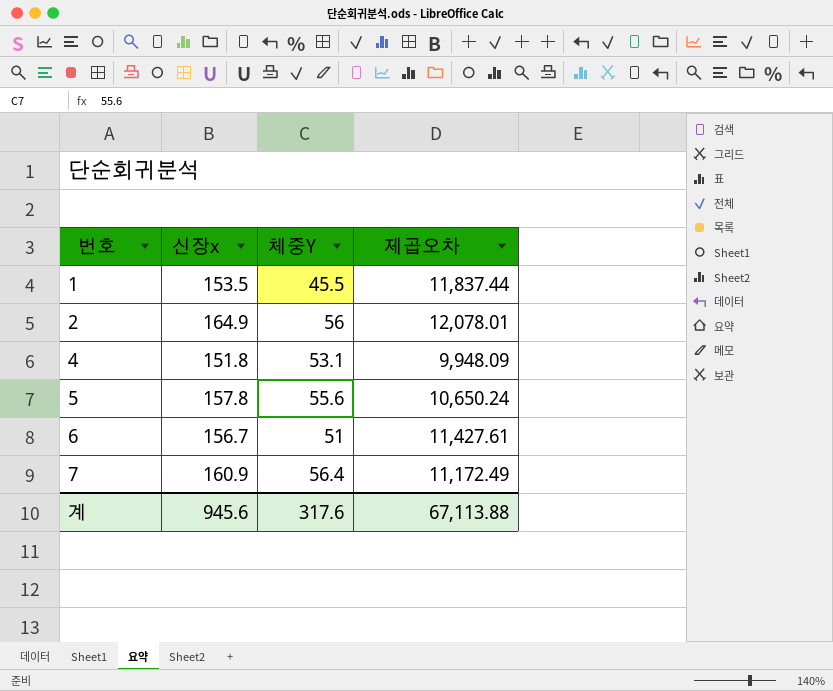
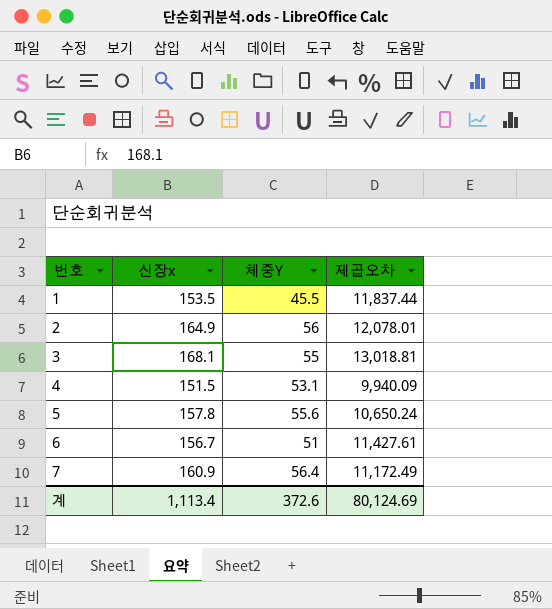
row 3: none -> 168.1 | 55 | 13,018.81
4 | 신장x: 151.8 -> 151.5
4 | 제곱오차: 9,948.09 -> 9,940.09
계 | 신장x: 945.6 -> 1,113.4
계 | 체중Y: 317.6 -> 372.6
계 | 제곱오차: 67,113.88 -> 80,124.69

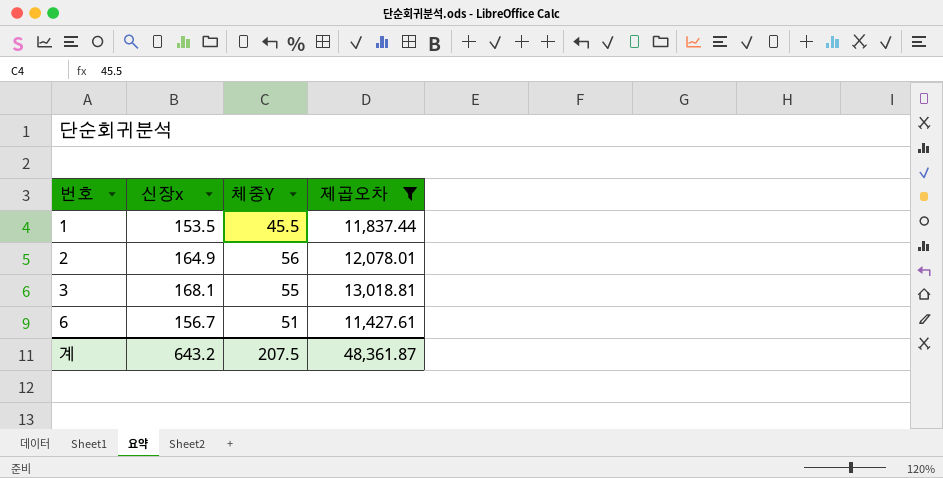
filter: none -> 제곱오차 >= 11,427.61
계 | 신장x: 1,113.4 -> 643.2
계 | 체중Y: 372.6 -> 207.5
계 | 제곱오차: 80,124.69 -> 48,361.87

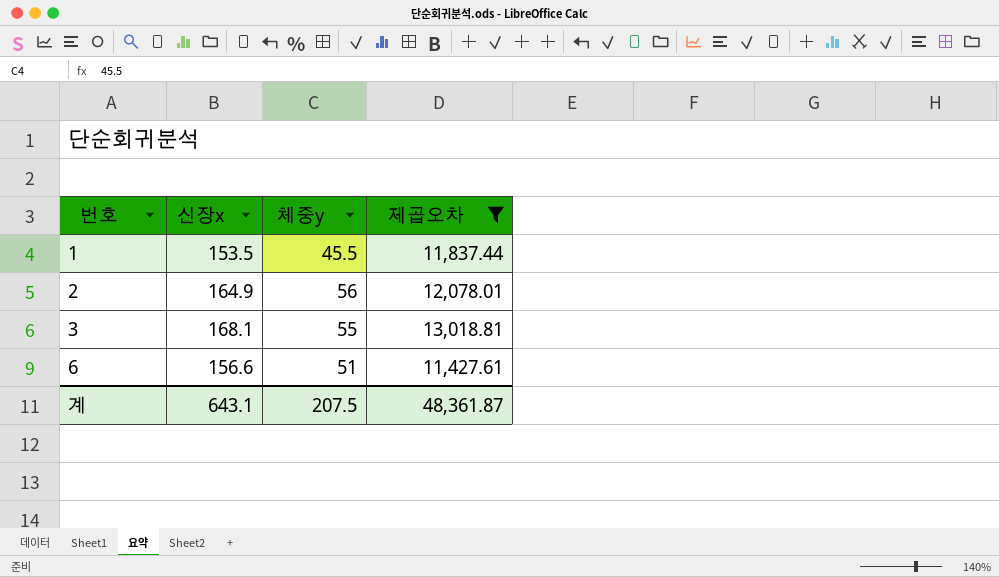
column name: 체중Y -> 체중y
6 | 신장x: 156.7 -> 156.6
계 | 신장x: 643.2 -> 643.1

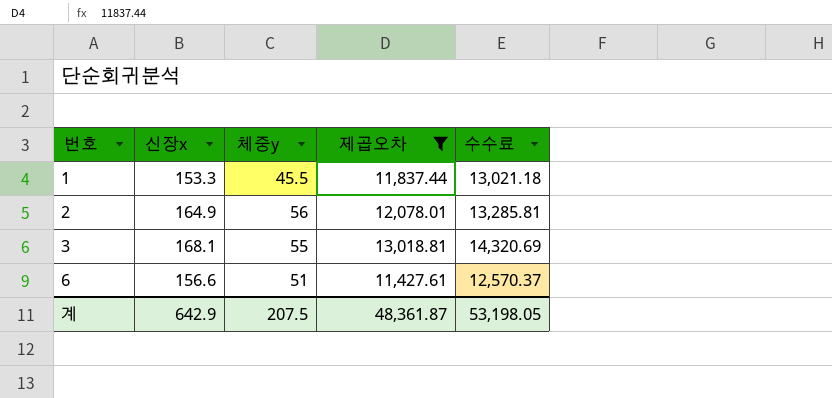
column 수수료 | formula: none -> [제곱오차] * 1.1
1 | 신장x: 153.5 -> 153.3
계 | 신장x: 643.1 -> 642.9

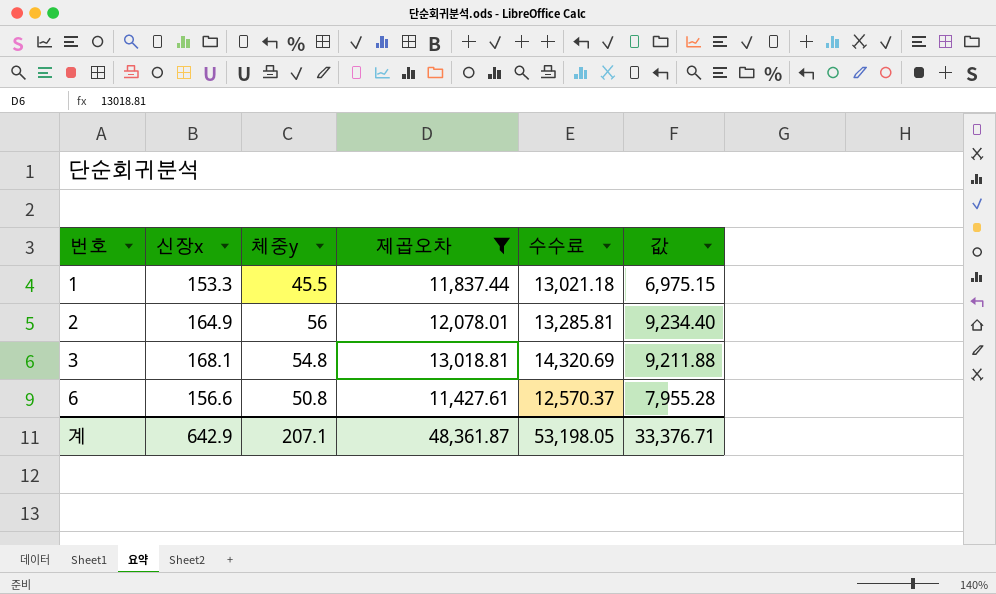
column 값 | formula: none -> [신장x] * [체중y]
3 | 체중y: 55 -> 54.8
6 | 체중y: 51 -> 50.8
계 | 체중y: 207.5 -> 207.1

